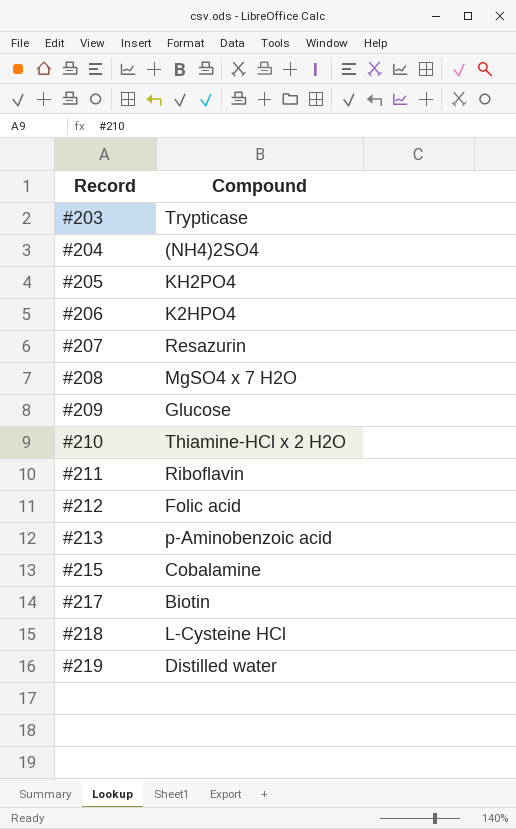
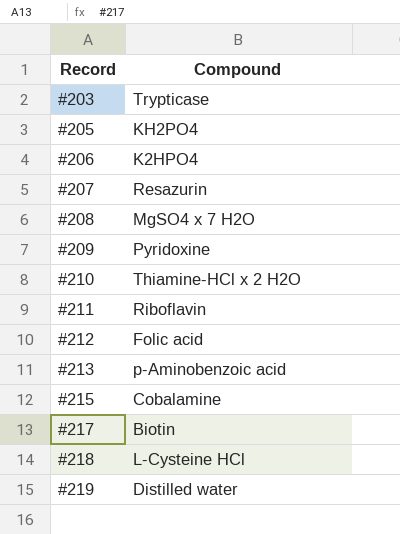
row #204: (NH4)2SO4 -> none
#209 | Compound: Glucose -> Pyridoxine

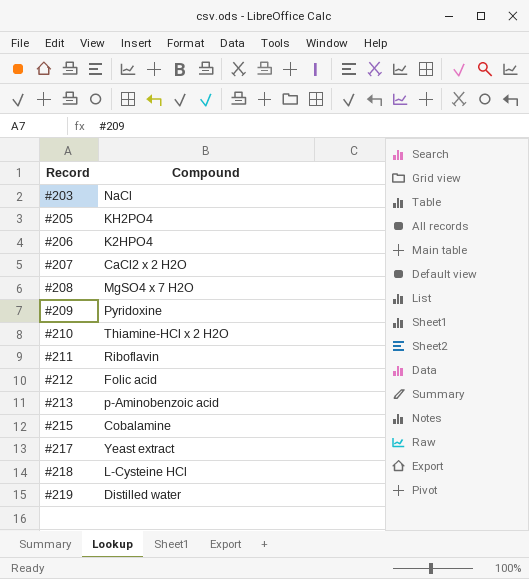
#203 | Compound: Trypticase -> NaCl
#207 | Compound: Resazurin -> CaCl2 x 2 H2O
#217 | Compound: Biotin -> Yeast extract

